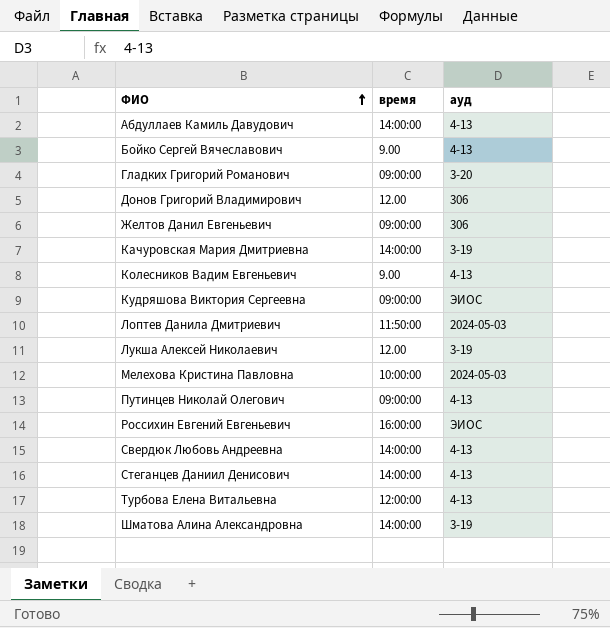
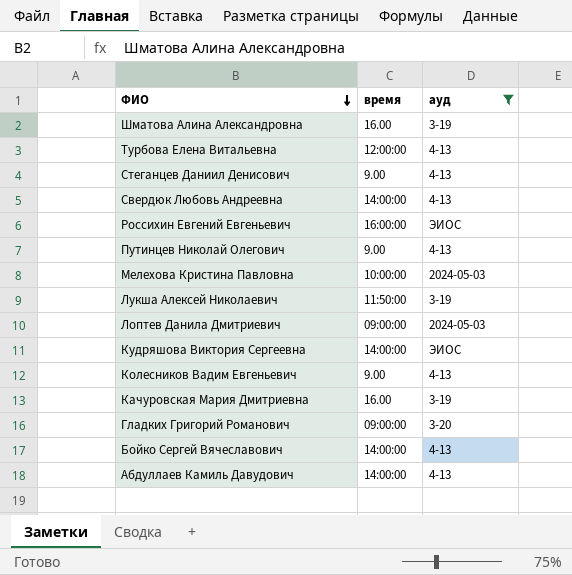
filter: none -> ауд != 306
row order: ФИО ascending -> ФИО descending
Шматова Алина Александровна | время: 14:00:00 -> 16.00
Стеганцев Даниил Денисович | время: 14:00:00 -> 9.00
Путинцев Николай Олегович | время: 09:00:00 -> 9.00
Лукша Алексей Николаевич | время: 12.00 -> 11:50:00
Лоптев Данила Дмитриевич | время: 11:50:00 -> 09:00:00
Кудряшова Виктория Сергеевна | время: 09:00:00 -> 14:00:00
Качуровская Мария Дмитриевна | время: 14:00:00 -> 16.00
Бойко Сергей Вячеславович | время: 9.00 -> 14:00:00

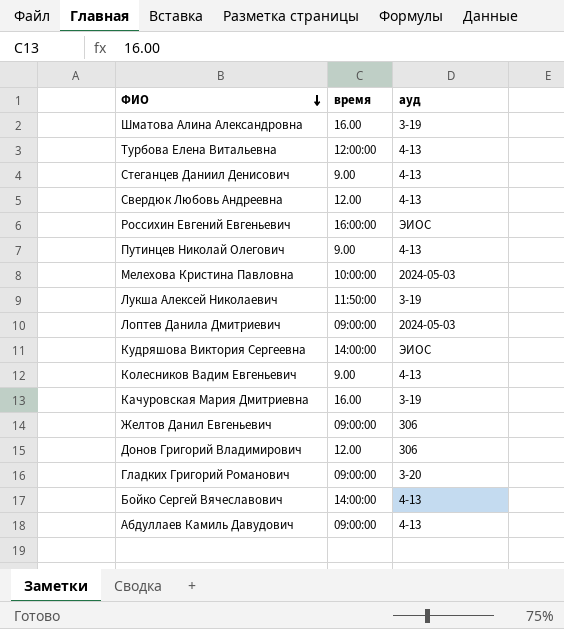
filter: ауд != 306 -> none
Свердюк Любовь Андреевна | время: 14:00:00 -> 12.00
Абдуллаев Камиль Давудович | время: 14:00:00 -> 09:00:00

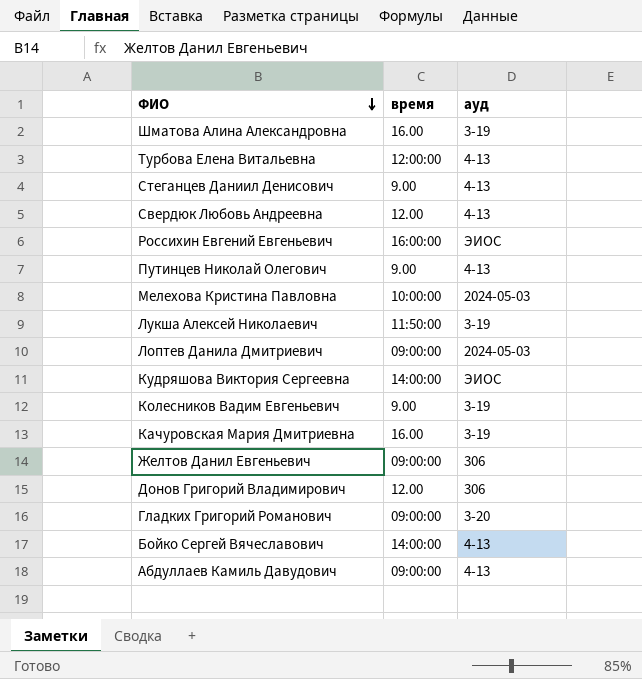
Колесников Вадим Евгеньевич | ауд: 4-13 -> 3-19

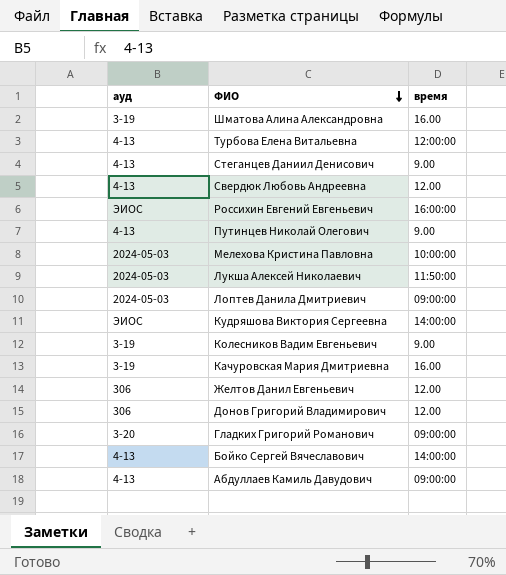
column ауд | position: 3 -> 1
Лукша Алексей Николаевич | ауд: 3-19 -> 2024-05-03
Желтов Данил Евгеньевич | время: 09:00:00 -> 12.00

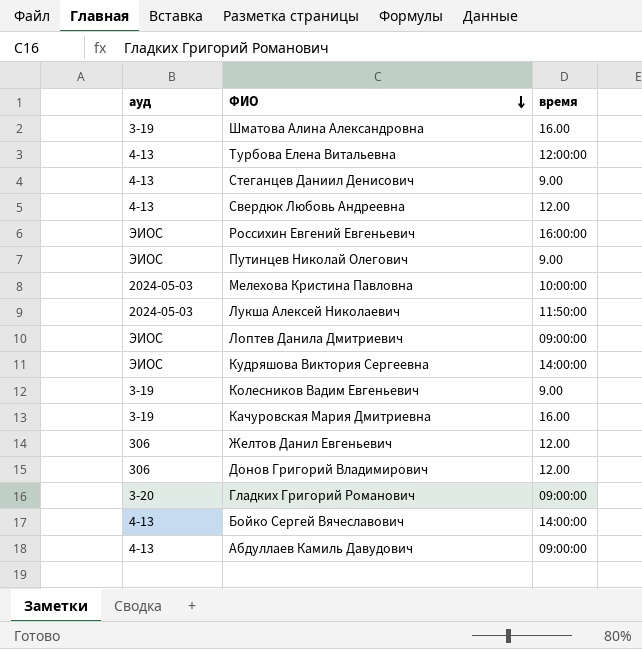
Путинцев Николай Олегович | ауд: 4-13 -> ЭИОС
Лоптев Данила Дмитриевич | ауд: 2024-05-03 -> ЭИОС

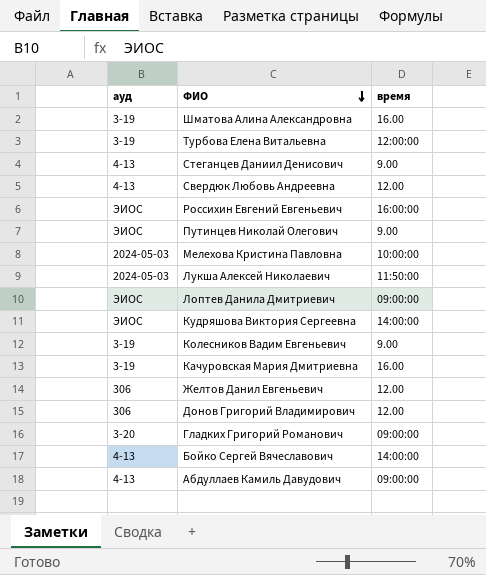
Турбова Елена Витальевна | ауд: 4-13 -> 3-19

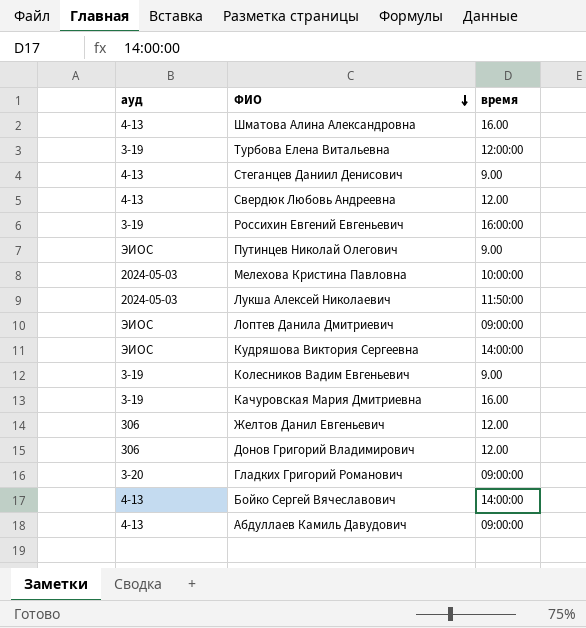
Шматова Алина Александровна | ауд: 3-19 -> 4-13
Россихин Евгений Евгеньевич | ауд: ЭИОС -> 3-19

